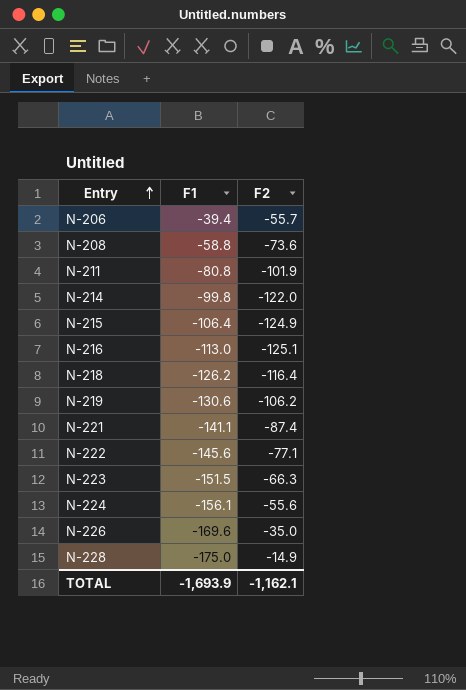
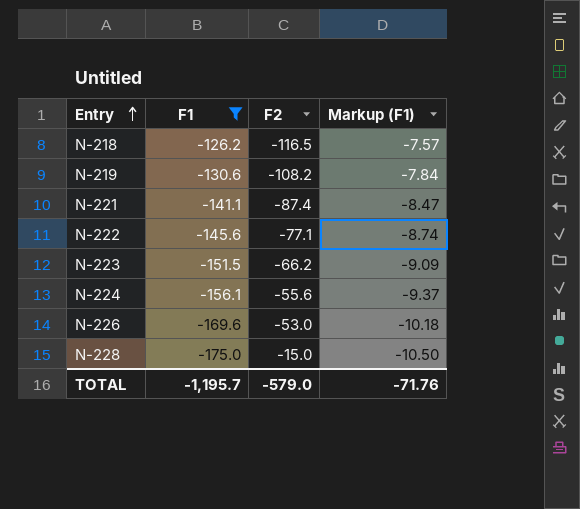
filter: none -> F1 <= -126.2
column Markup (F1) | formula: none -> [F1] * 0.06
N-218 | F2: -116.4 -> -116.5
N-219 | F2: -106.2 -> -108.2
N-223 | F2: -66.3 -> -66.2
N-226 | F2: -35.0 -> -53.0
N-228 | F2: -14.9 -> -15.0
TOTAL | F1: -1,693.9 -> -1,195.7
TOTAL | F2: -1,162.1 -> -579.0

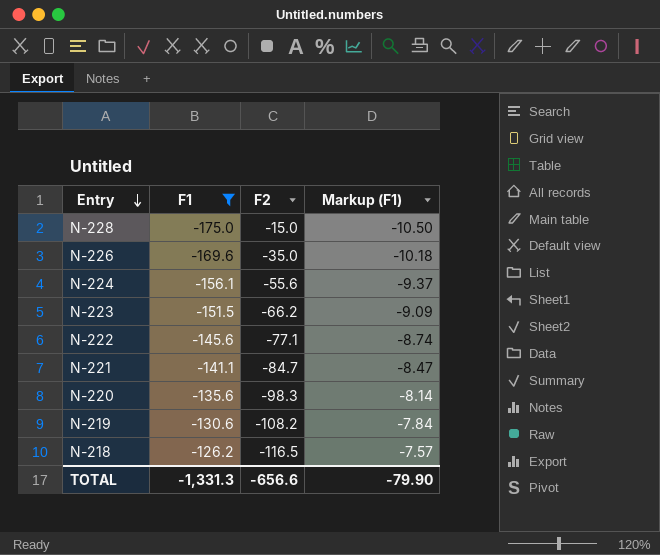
row order: Entry ascending -> Entry descending
N-226 | F2: -53.0 -> -35.0
N-221 | F2: -87.4 -> -84.7
row N-220: none -> -135.6 | -98.3 | -8.14
TOTAL | F1: -1,195.7 -> -1,331.3
TOTAL | F2: -579.0 -> -656.6
TOTAL | Markup (F1): -71.76 -> -79.90

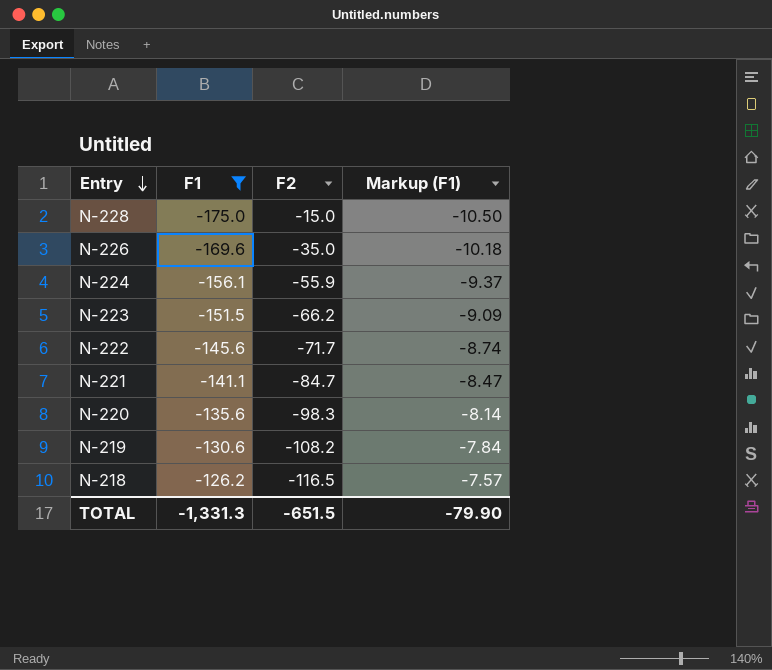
N-224 | F2: -55.6 -> -55.9
N-222 | F2: -77.1 -> -71.7
TOTAL | F2: -656.6 -> -651.5

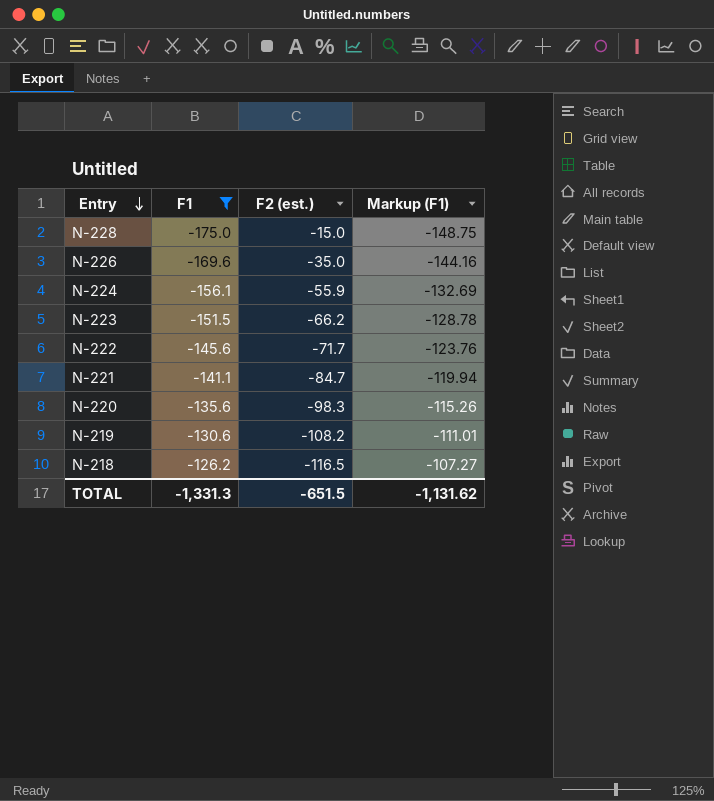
column name: F2 -> F2 (est.)
column Markup (F1) | formula: [F1] * 0.06 -> [F1] * 0.85
TOTAL | Markup (F1): -79.90 -> -1,131.62

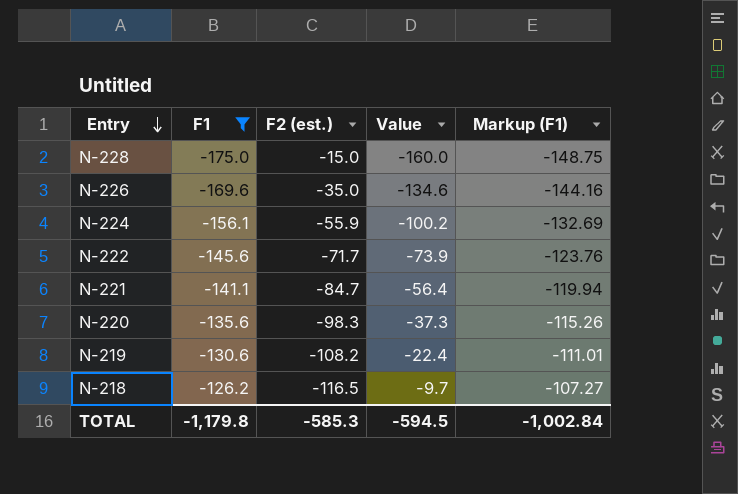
column Value | formula: none -> [F1] - [F2 (est.)]
row N-223: -151.5 | -66.2 | -128.78 -> none
TOTAL | F1: -1,331.3 -> -1,179.8
TOTAL | F2 (est.): -651.5 -> -585.3
TOTAL | Markup (F1): -1,131.62 -> -1,002.84

